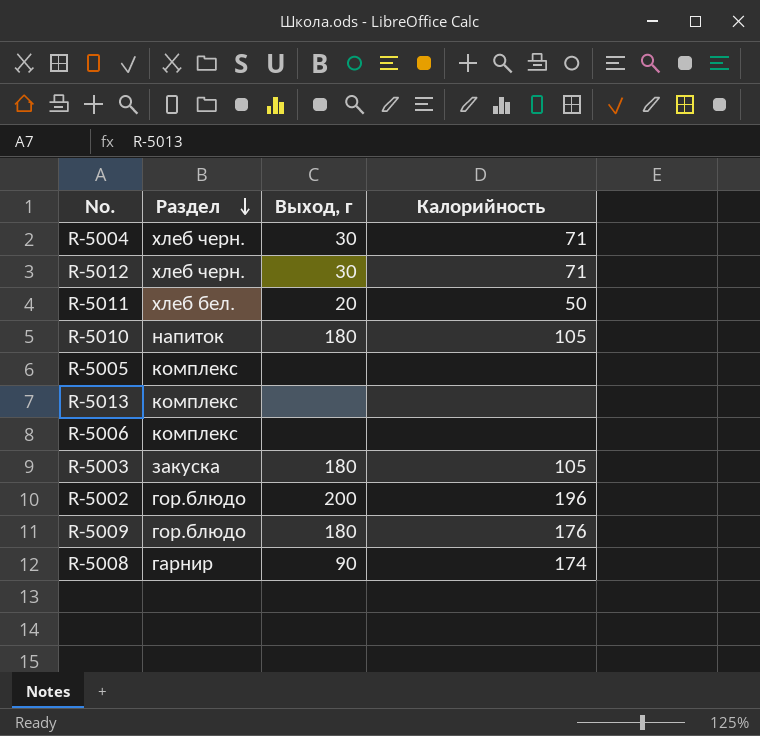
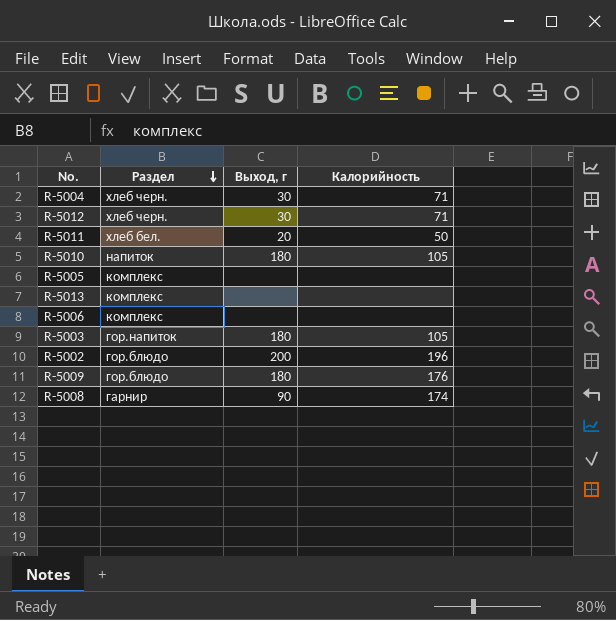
R-5003 | Раздел: закуска -> гор.напиток

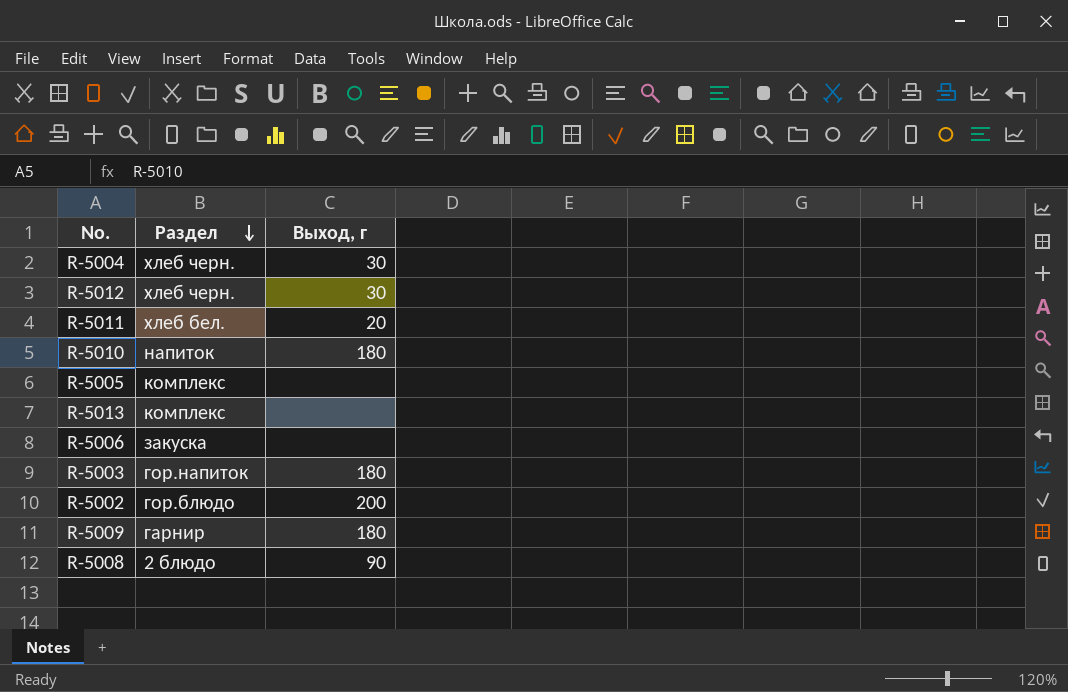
column Калорийность | position: 4 -> none
R-5006 | Раздел: комплекс -> закуска
R-5009 | Раздел: гор.блюдо -> гарнир
R-5008 | Раздел: гарнир -> 2 блюдо

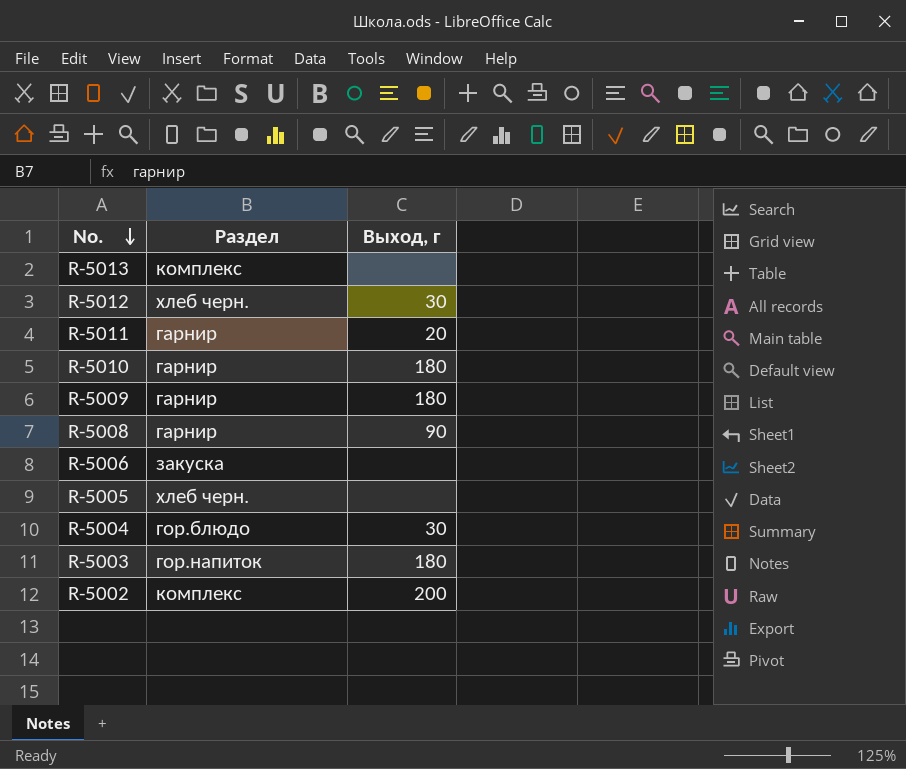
row order: Раздел descending -> No. descending
R-5011 | Раздел: хлеб бел. -> гарнир
R-5010 | Раздел: напиток -> гарнир
R-5008 | Раздел: 2 блюдо -> гарнир
R-5005 | Раздел: комплекс -> хлеб черн.
R-5004 | Раздел: хлеб черн. -> гор.блюдо
R-5002 | Раздел: гор.блюдо -> комплекс

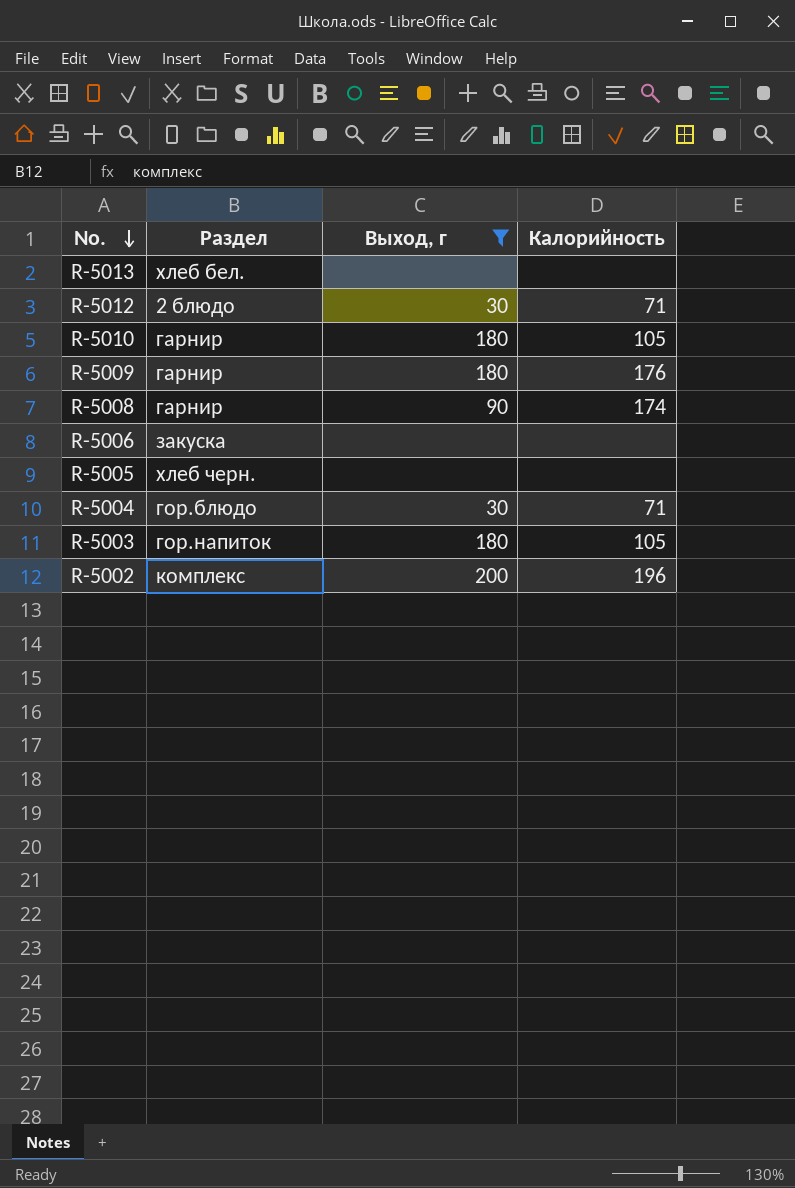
filter: none -> Выход, г != 20
column Калорийность | position: none -> 4
R-5013 | Раздел: комплекс -> хлеб бел.
R-5012 | Раздел: хлеб черн. -> 2 блюдо

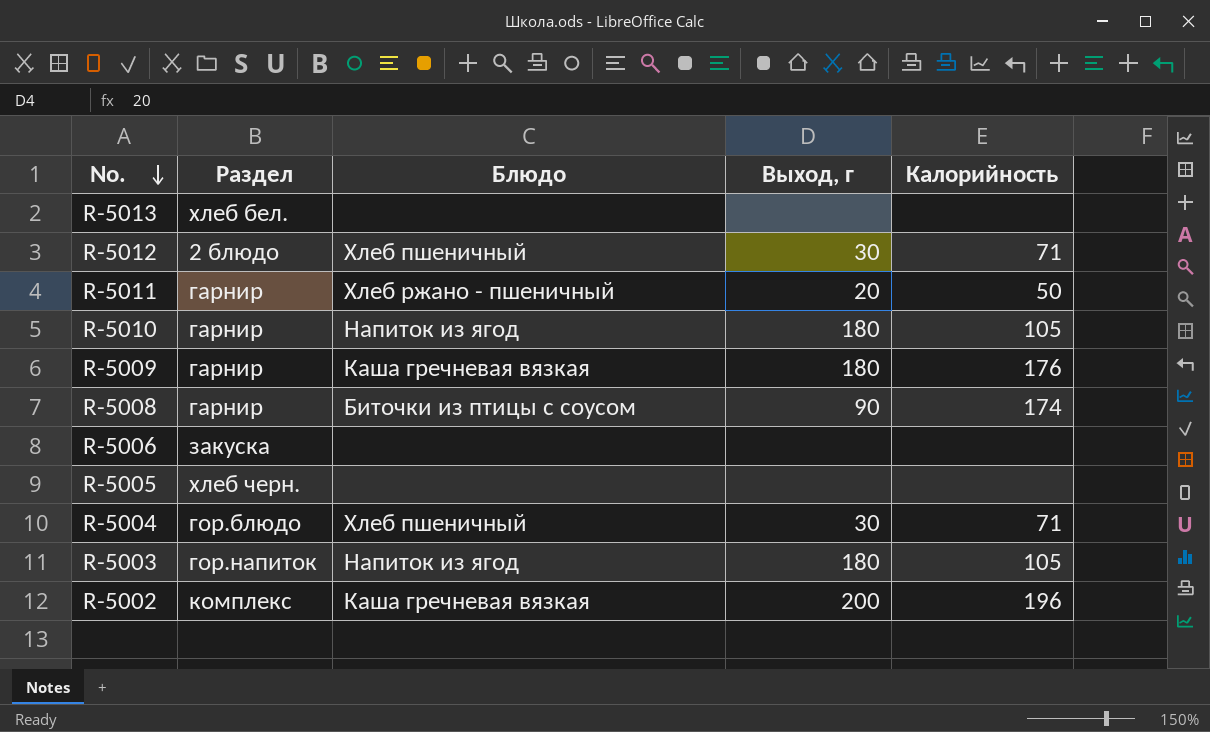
filter: Выход, г != 20 -> none
column Блюдо | position: none -> 3

